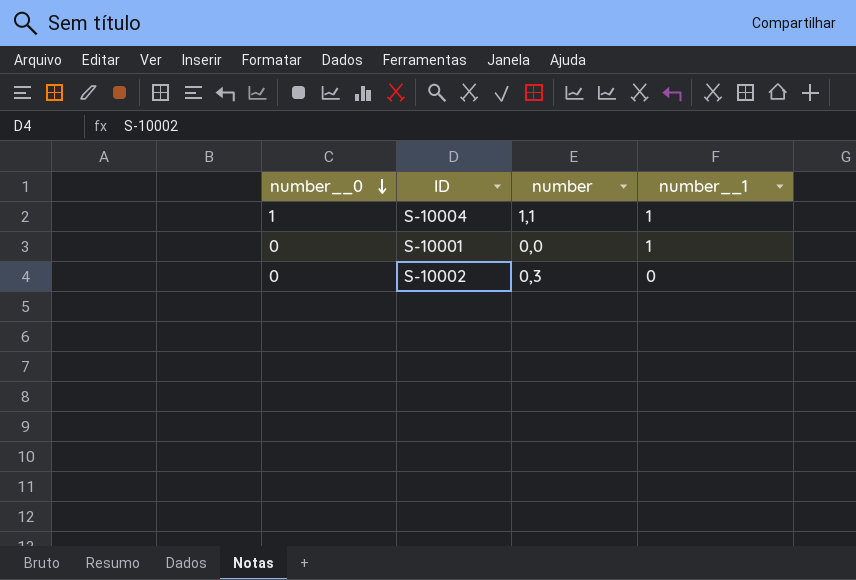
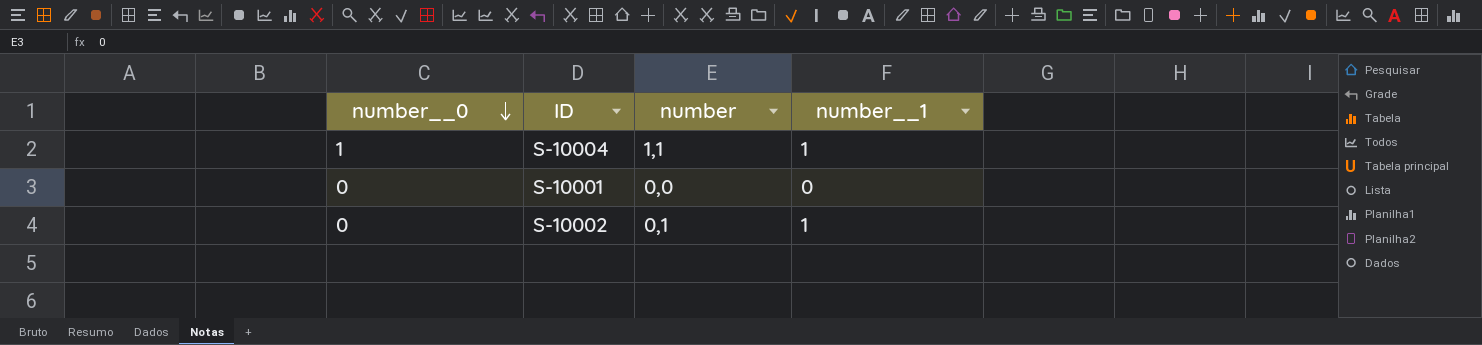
S-10001 | number__1: 1 -> 0
S-10002 | number: 0,3 -> 0,1
S-10002 | number__1: 0 -> 1

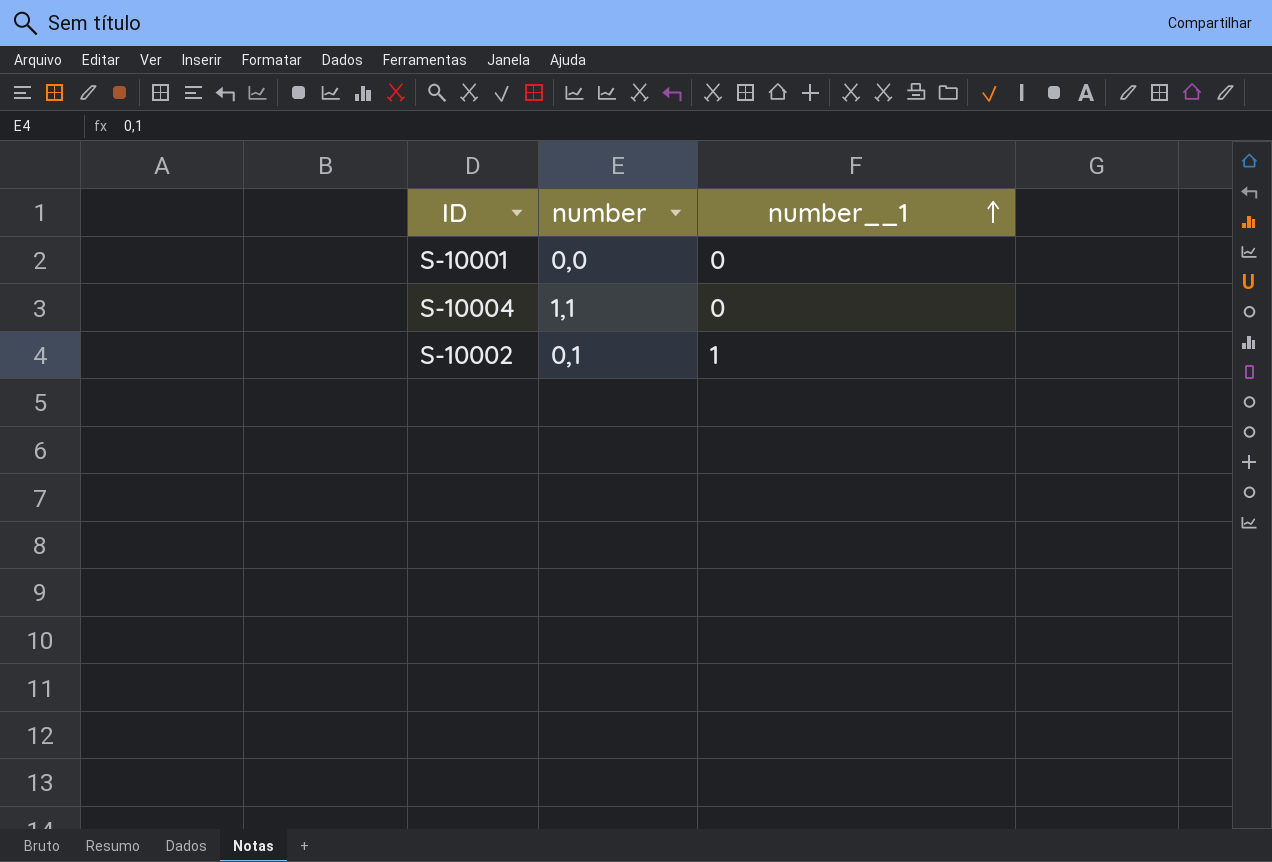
row order: number__0 descending -> number__1 ascending
column number__0 | position: 1 -> none
S-10004 | number__1: 1 -> 0

